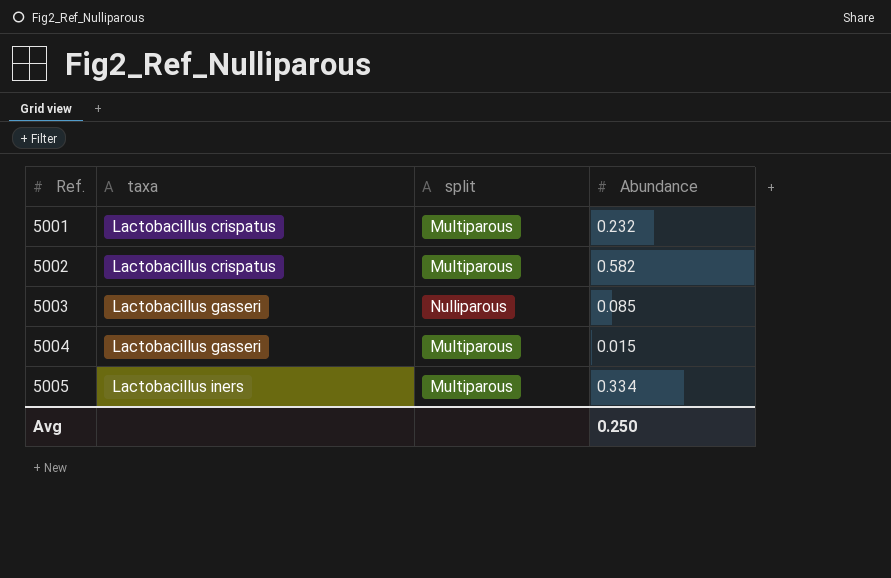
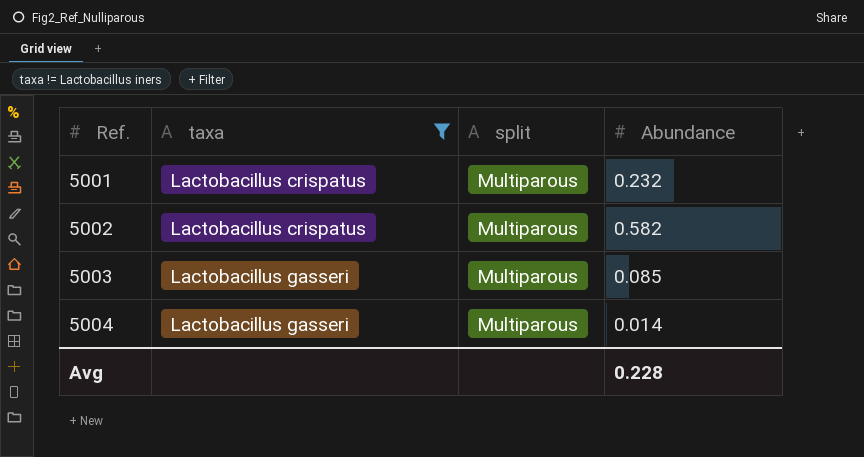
filter: none -> taxa != Lactobacillus iners
5003 | split: Nulliparous -> Multiparous
5004 | Abundance: 0.015 -> 0.014
Avg | Abundance: 0.250 -> 0.228

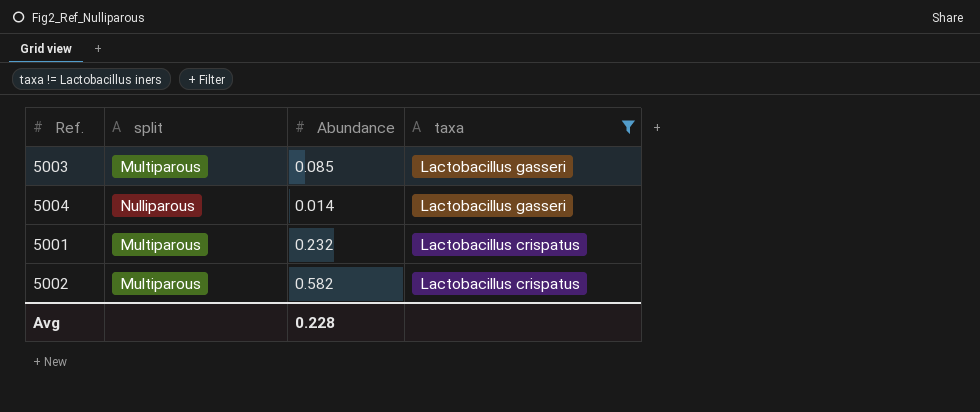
row order: Ref. ascending -> taxa descending
column taxa | position: 2 -> 4
5004 | split: Multiparous -> Nulliparous

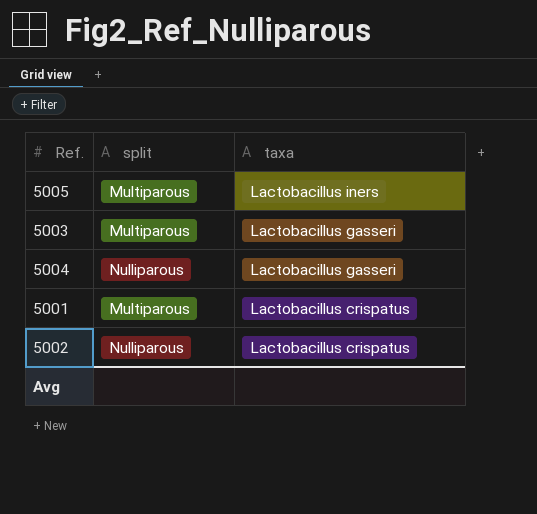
filter: taxa != Lactobacillus iners -> none
column Abundance | position: 3 -> none
5002 | split: Multiparous -> Nulliparous

